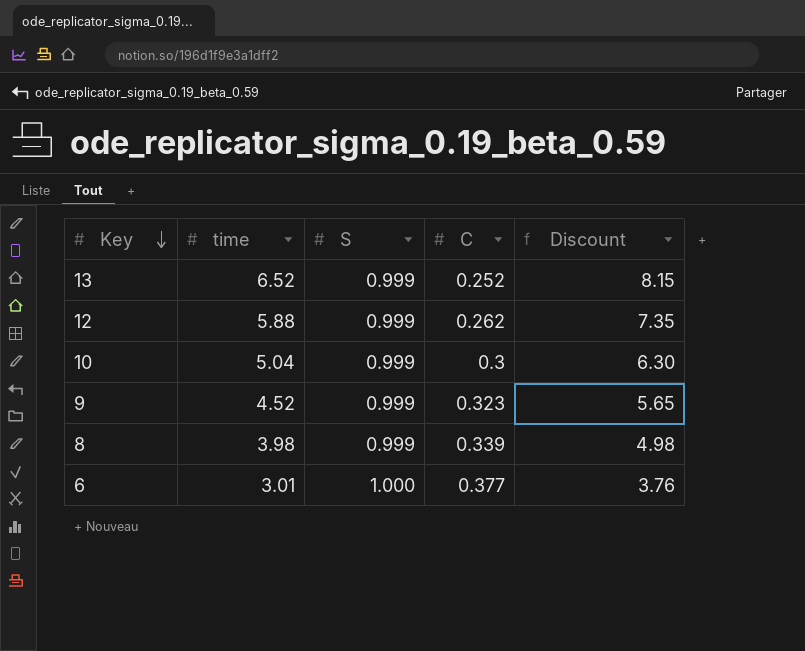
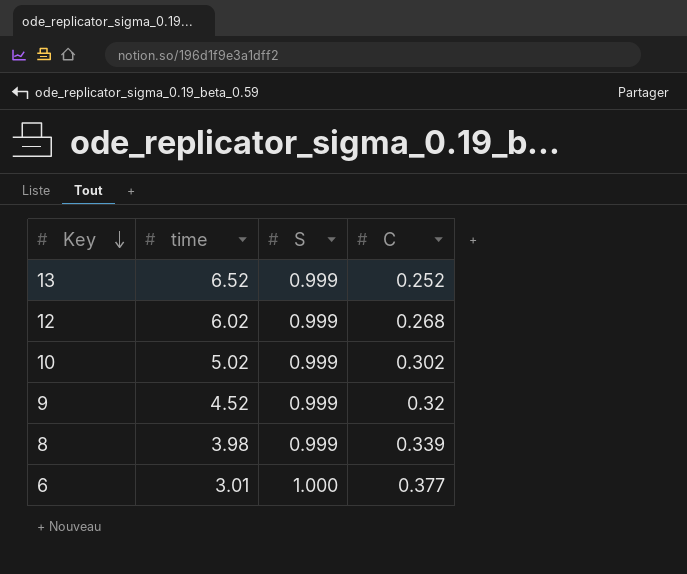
column Discount | formula: [time] * 1.25 -> none
12 | time: 5.88 -> 6.02
12 | C: 0.262 -> 0.268
10 | time: 5.04 -> 5.02
10 | C: 0.3 -> 0.302
9 | C: 0.323 -> 0.32

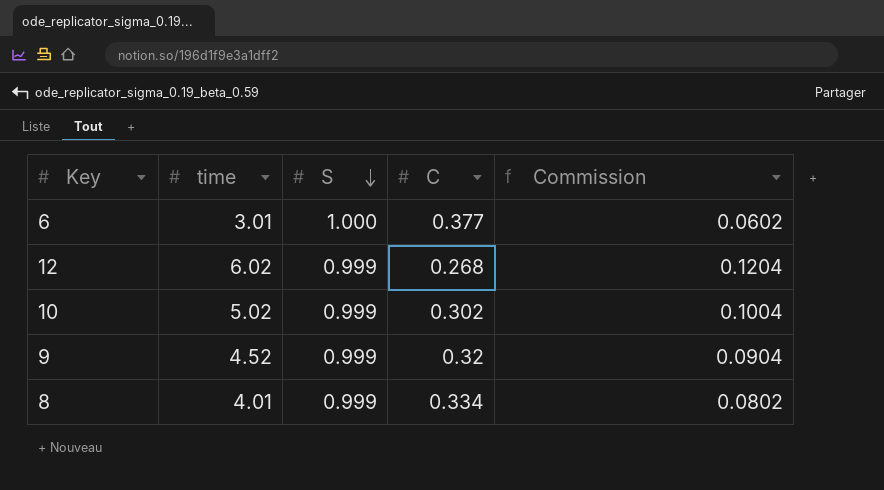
row order: Key descending -> S descending
column Commission | formula: none -> [time] * 0.02
row 13: 6.52 | 0.999 | 0.252 -> none
8 | time: 3.98 -> 4.01
8 | C: 0.339 -> 0.334

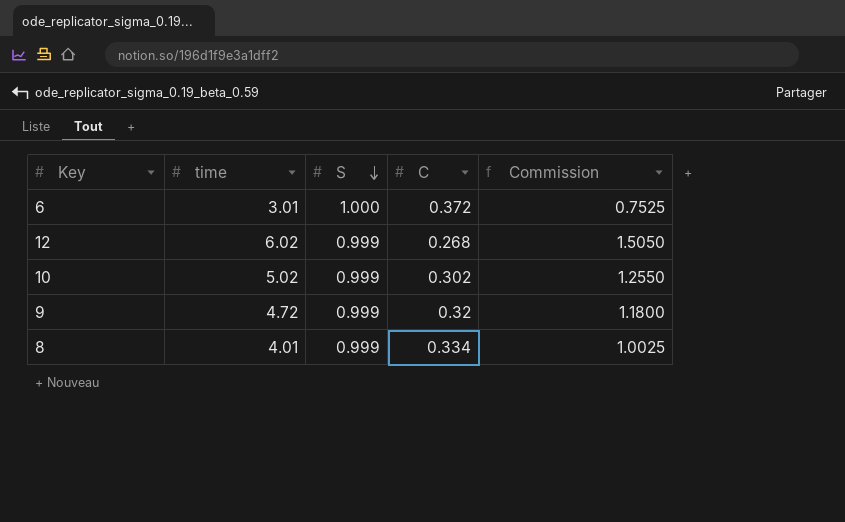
column Commission | formula: [time] * 0.02 -> [time] * 0.25
6 | C: 0.377 -> 0.372
9 | time: 4.52 -> 4.72

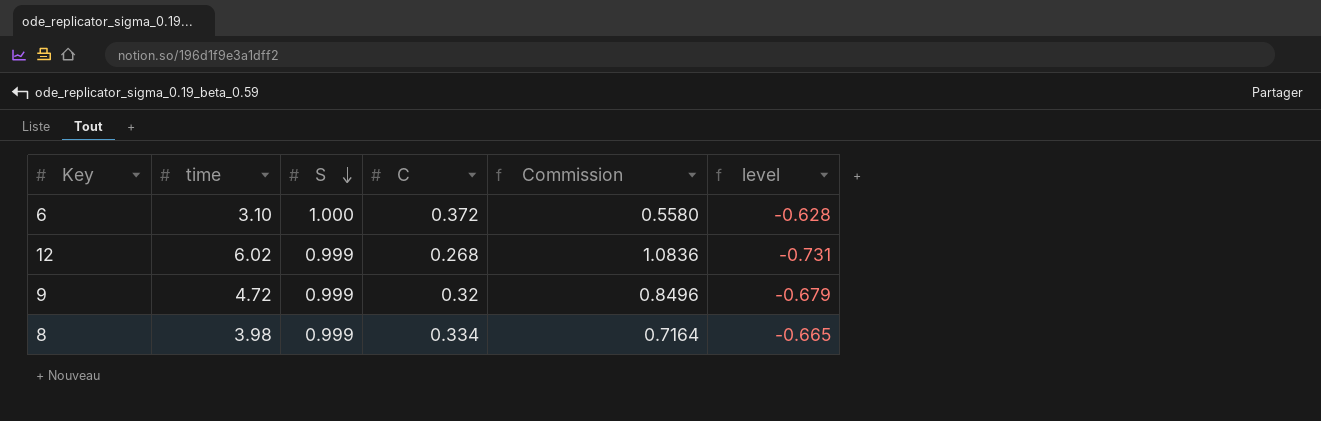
column Commission | formula: [time] * 0.25 -> [time] * 0.18
column level | formula: none -> [C] - [S]
row 10: 5.02 | 0.999 | 0.302 | 1.2550 -> none
6 | time: 3.01 -> 3.10
8 | time: 4.01 -> 3.98

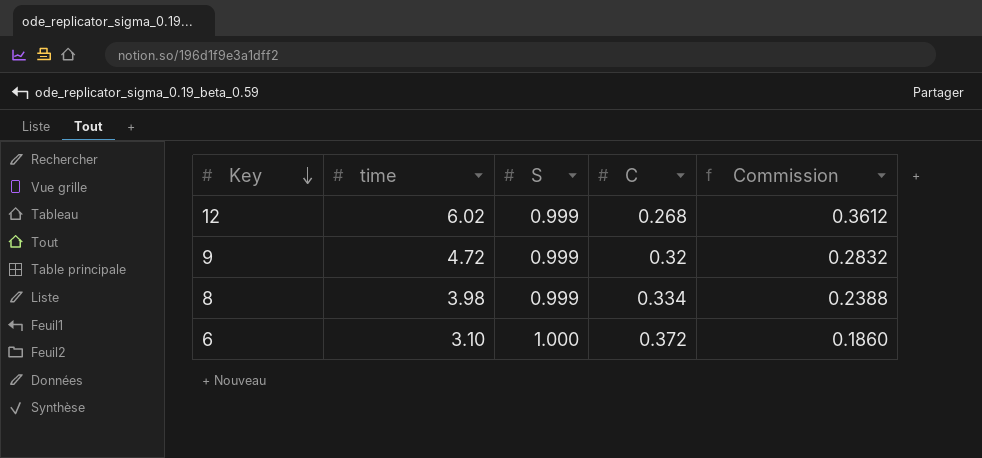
row order: S descending -> Key descending
column level | formula: [C] - [S] -> none
column Commission | formula: [time] * 0.18 -> [time] * 0.06

